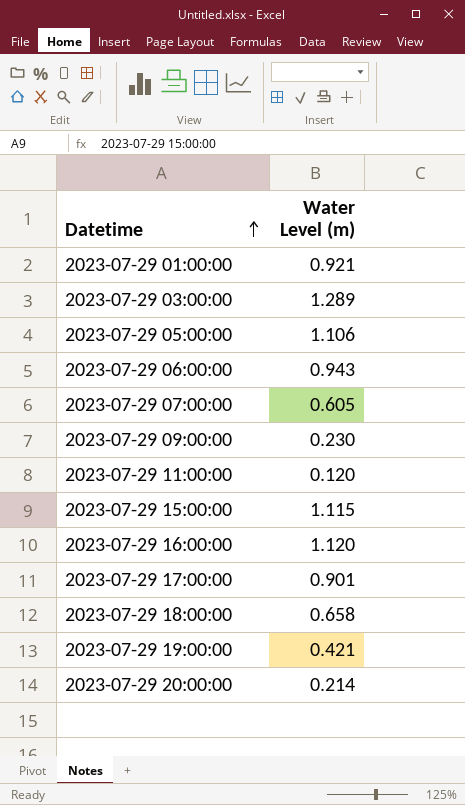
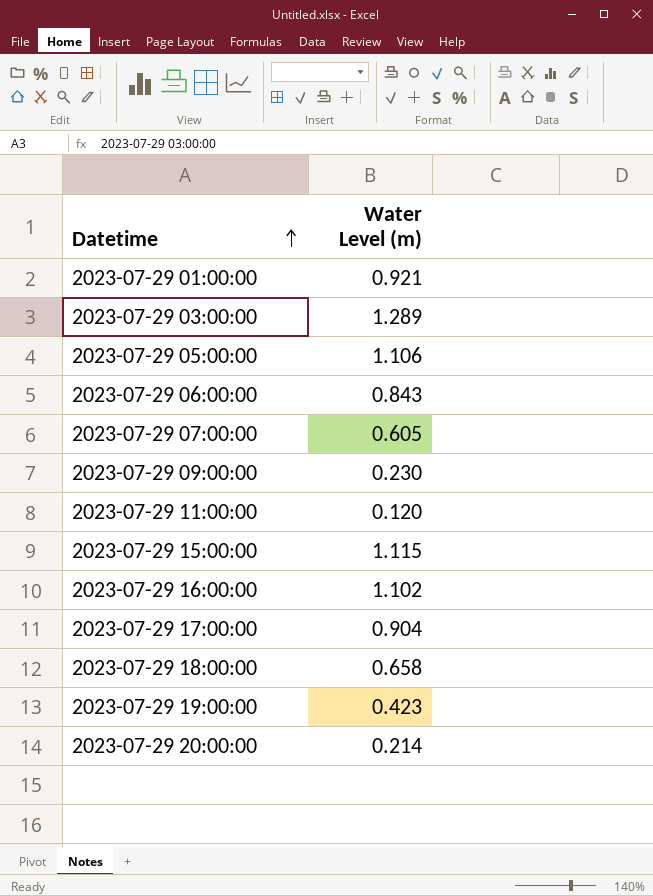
2023-07-29 06:00:00 | Water Level (m): 0.943 -> 0.843
2023-07-29 16:00:00 | Water Level (m): 1.120 -> 1.102
2023-07-29 17:00:00 | Water Level (m): 0.901 -> 0.904
2023-07-29 19:00:00 | Water Level (m): 0.421 -> 0.423

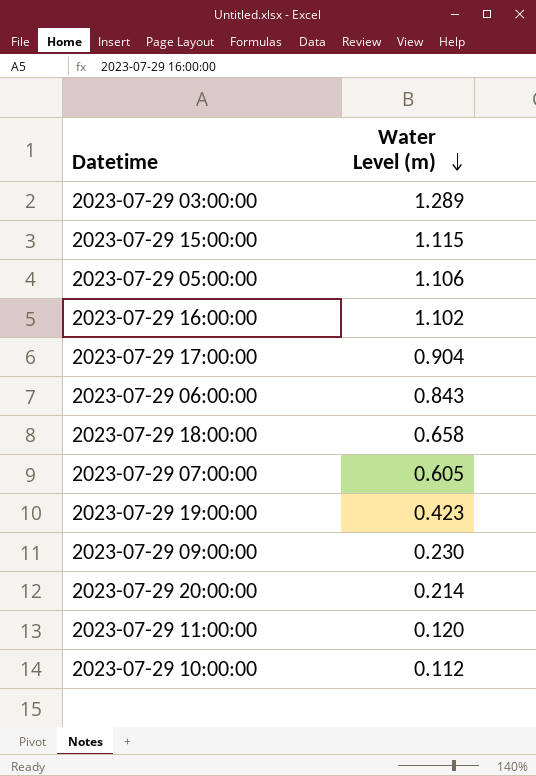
row order: Datetime ascending -> Water Level (m) descending
row 2023-07-29 01:00:00: 0.921 -> none
row 2023-07-29 10:00:00: none -> 0.112

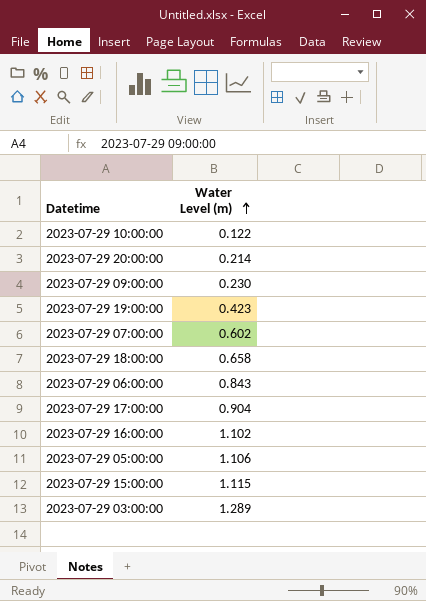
row order: Water Level (m) descending -> Water Level (m) ascending
row 2023-07-29 11:00:00: 0.120 -> none
2023-07-29 10:00:00 | Water Level (m): 0.112 -> 0.122
2023-07-29 07:00:00 | Water Level (m): 0.605 -> 0.602

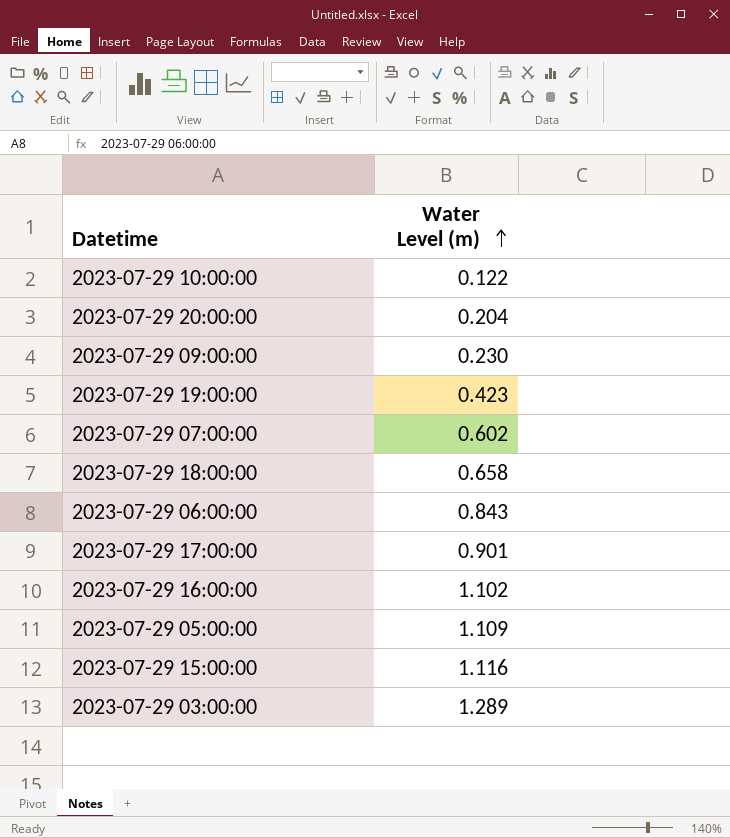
2023-07-29 20:00:00 | Water Level (m): 0.214 -> 0.204
2023-07-29 17:00:00 | Water Level (m): 0.904 -> 0.901
2023-07-29 05:00:00 | Water Level (m): 1.106 -> 1.109
2023-07-29 15:00:00 | Water Level (m): 1.115 -> 1.116

